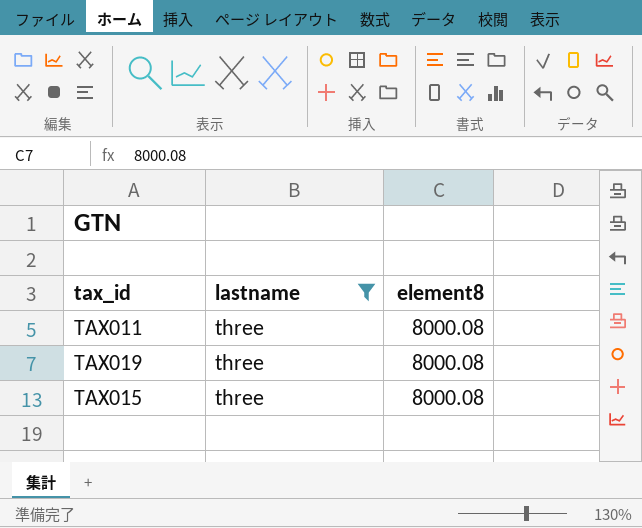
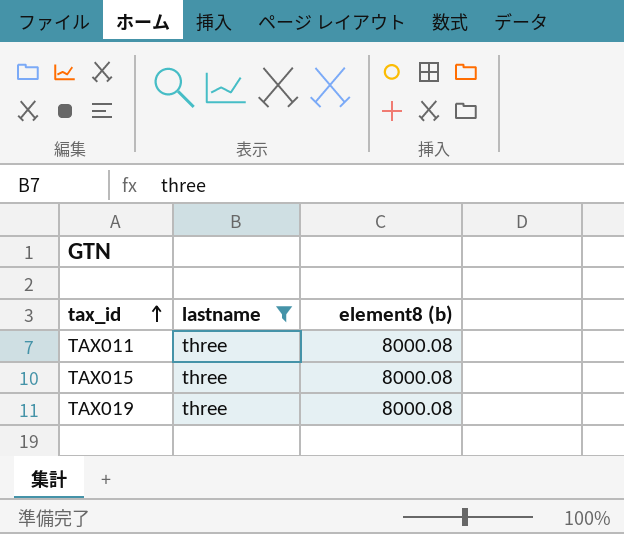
row order: none -> tax_id ascending
column name: element8 -> element8 (b)

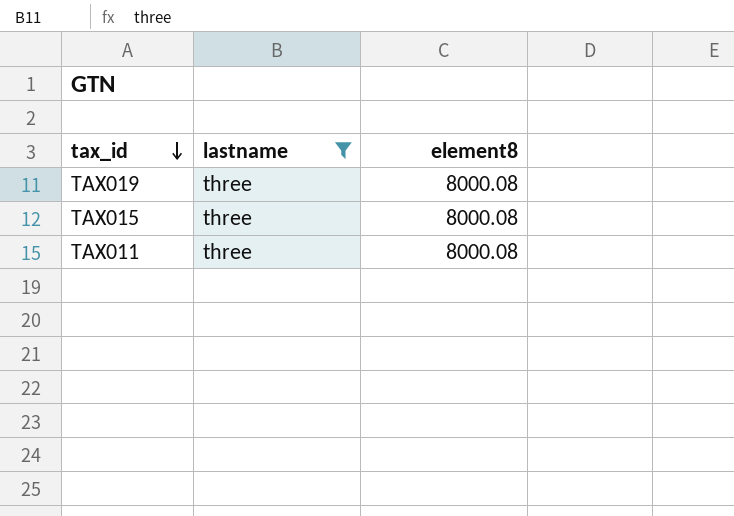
row order: tax_id ascending -> tax_id descending
column name: element8 (b) -> element8

